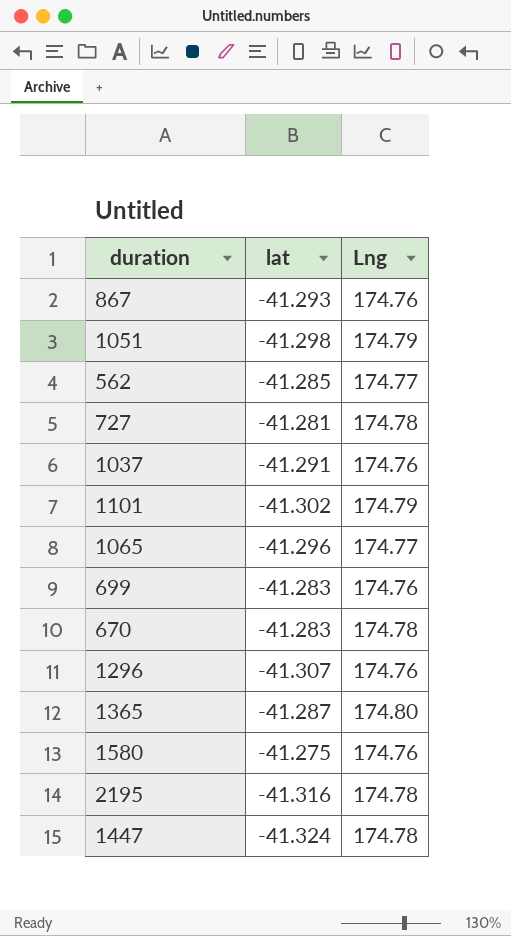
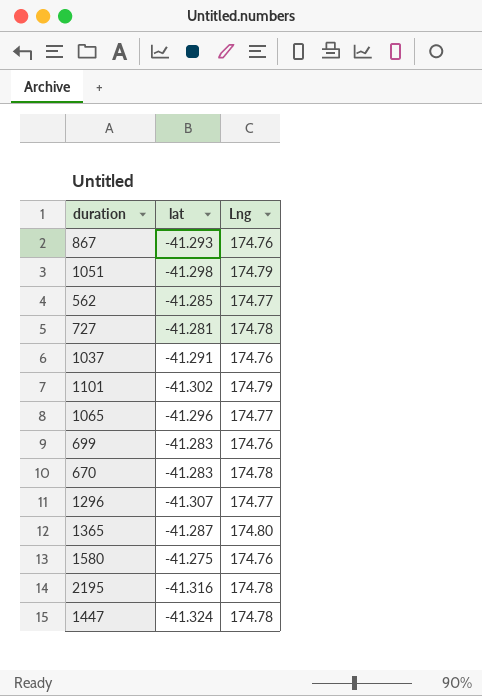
1296 | Lng: 174.76 -> 174.77

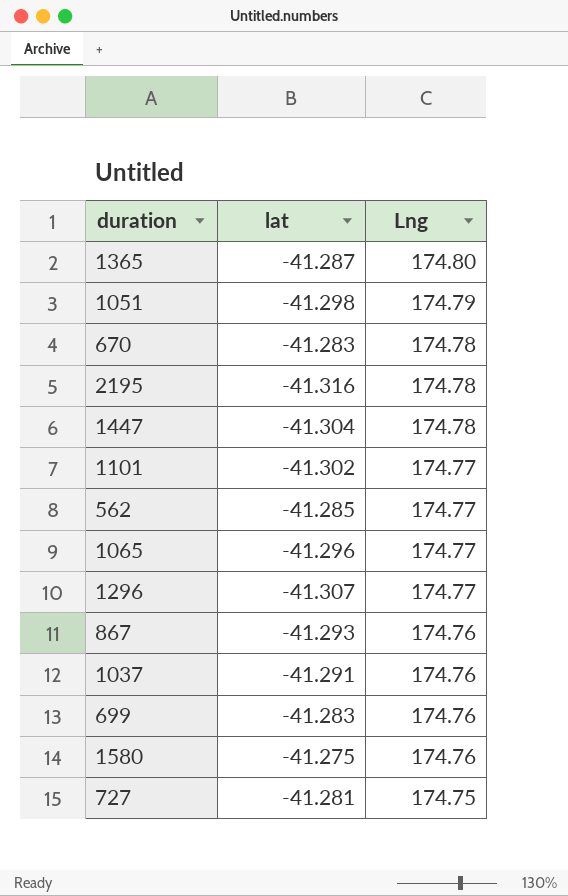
row order: none -> Lng descending
1447 | lat: -41.324 -> -41.304
1101 | Lng: 174.79 -> 174.77
727 | Lng: 174.78 -> 174.75

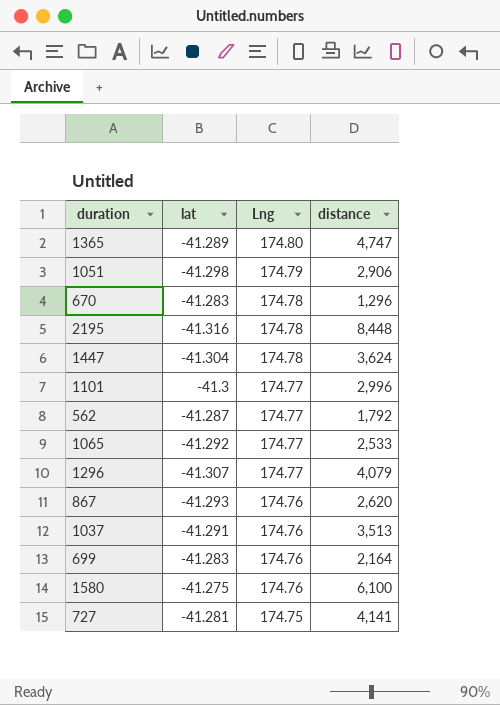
column distance | position: none -> 4
1365 | lat: -41.287 -> -41.289
1101 | lat: -41.302 -> -41.3
562 | lat: -41.285 -> -41.287
1065 | lat: -41.296 -> -41.292

